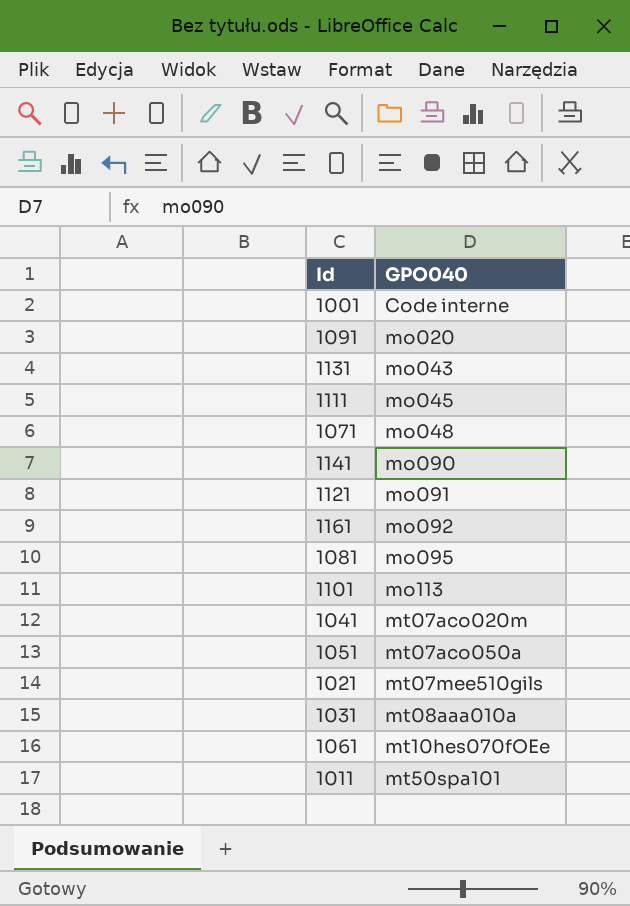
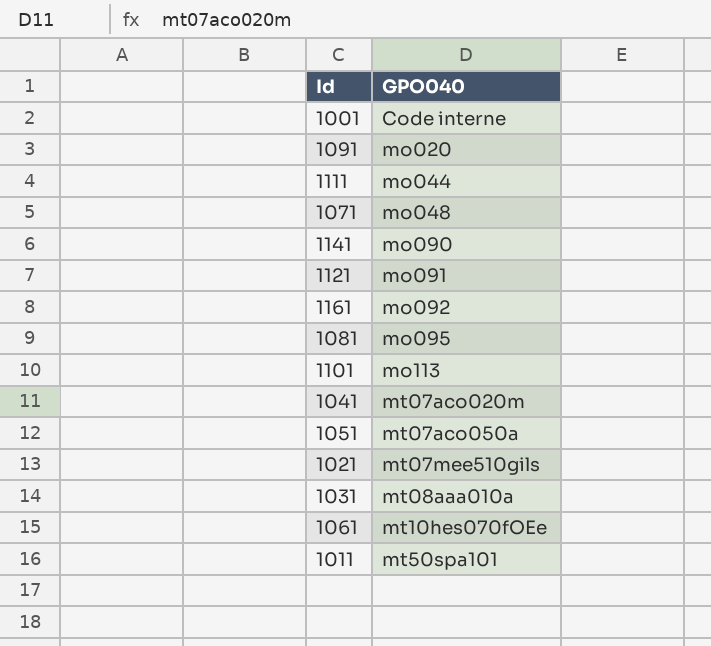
row 1131: mo043 -> none
1111 | GPO040: mo045 -> mo044

